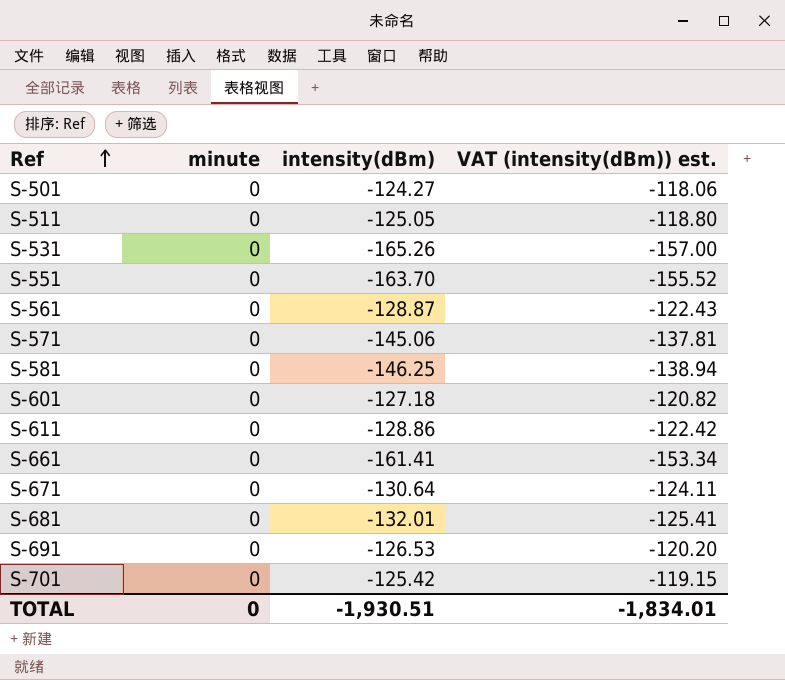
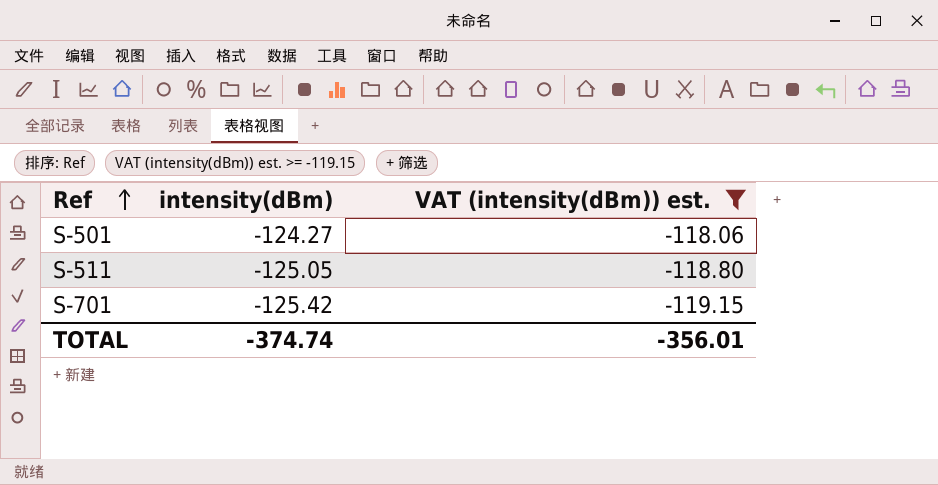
filter: none -> VAT (intensity(dBm)) est. >= -119.15
column minute | position: 2 -> none
TOTAL | intensity(dBm): -1,930.51 -> -374.74
TOTAL | VAT (intensity(dBm)) est.: -1,834.01 -> -356.01

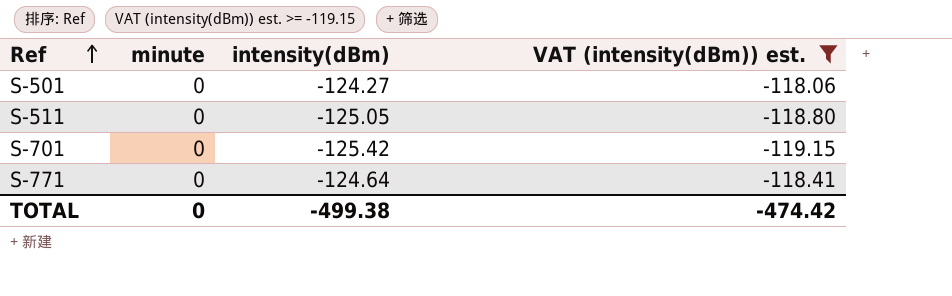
column minute | position: none -> 2
row S-771: none -> 0 | -124.64 | -118.41
TOTAL | intensity(dBm): -374.74 -> -499.38
TOTAL | VAT (intensity(dBm)) est.: -356.01 -> -474.42

